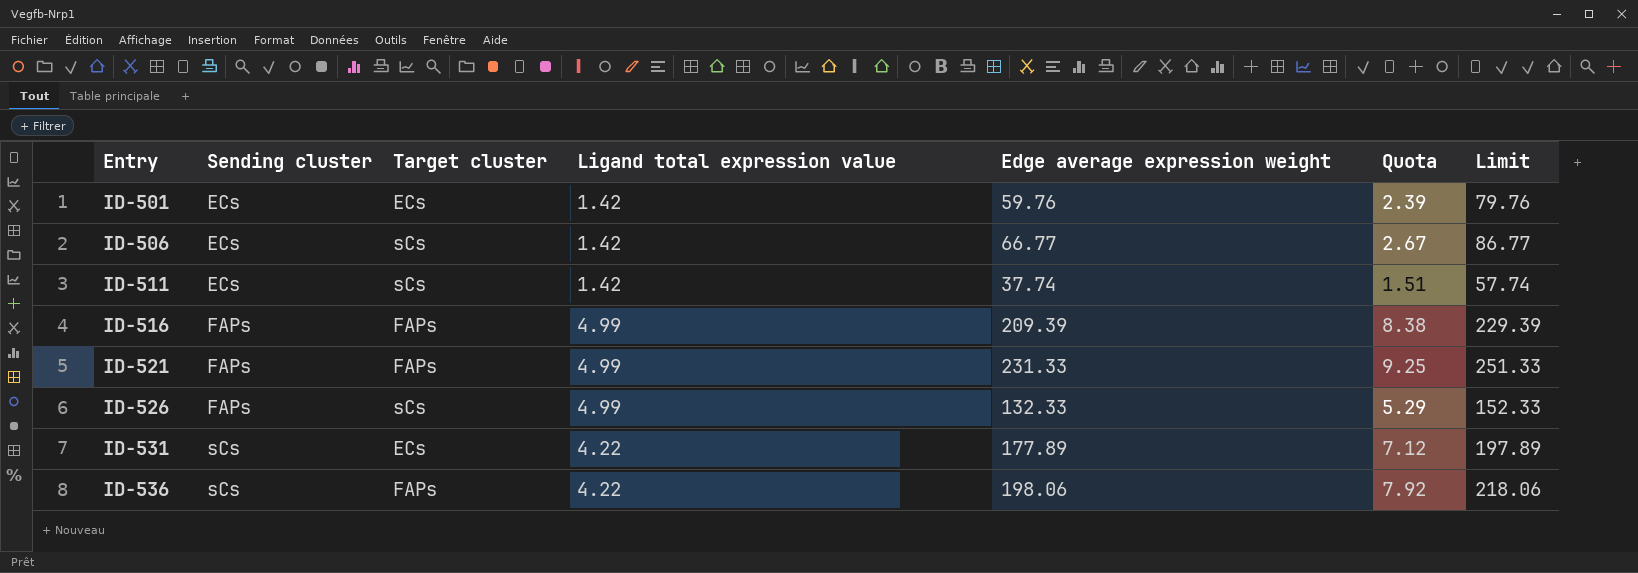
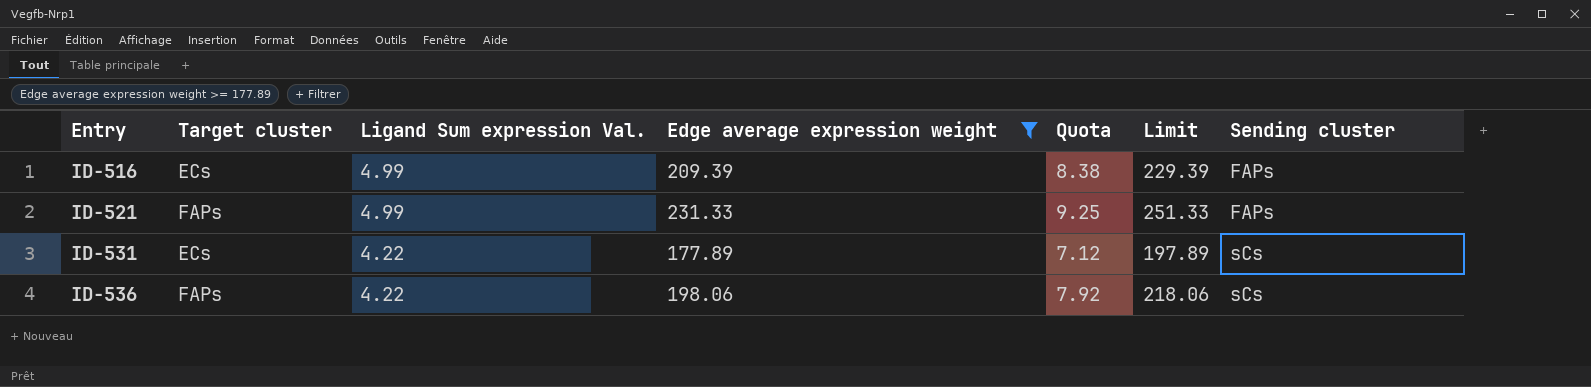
filter: none -> Edge average expression weight >= 177.89
column name: Ligand total expression value -> Ligand Sum expression Val.
column Sending cluster | position: 2 -> 7
ID-516 | Target cluster: FAPs -> ECs

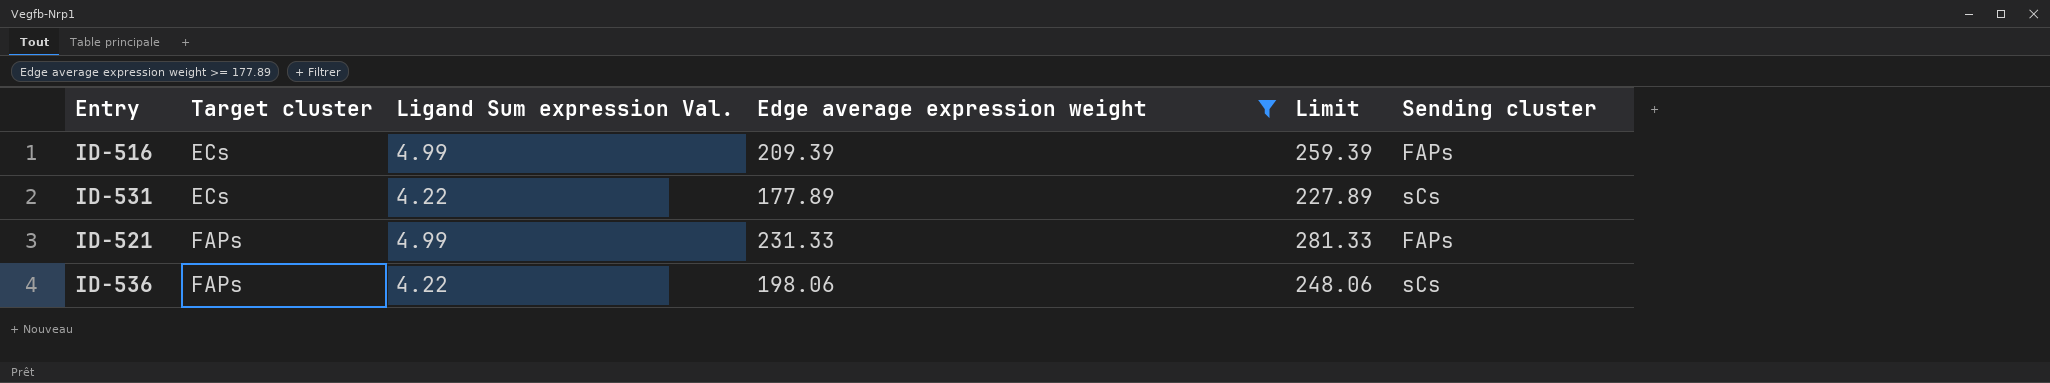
row order: Entry ascending -> Target cluster ascending
column Quota | formula: [Edge average expression weight] * 0.04 -> none
column Limit | formula: [Edge average expression weight] + 20 -> [Edge average expression weight] + 50

